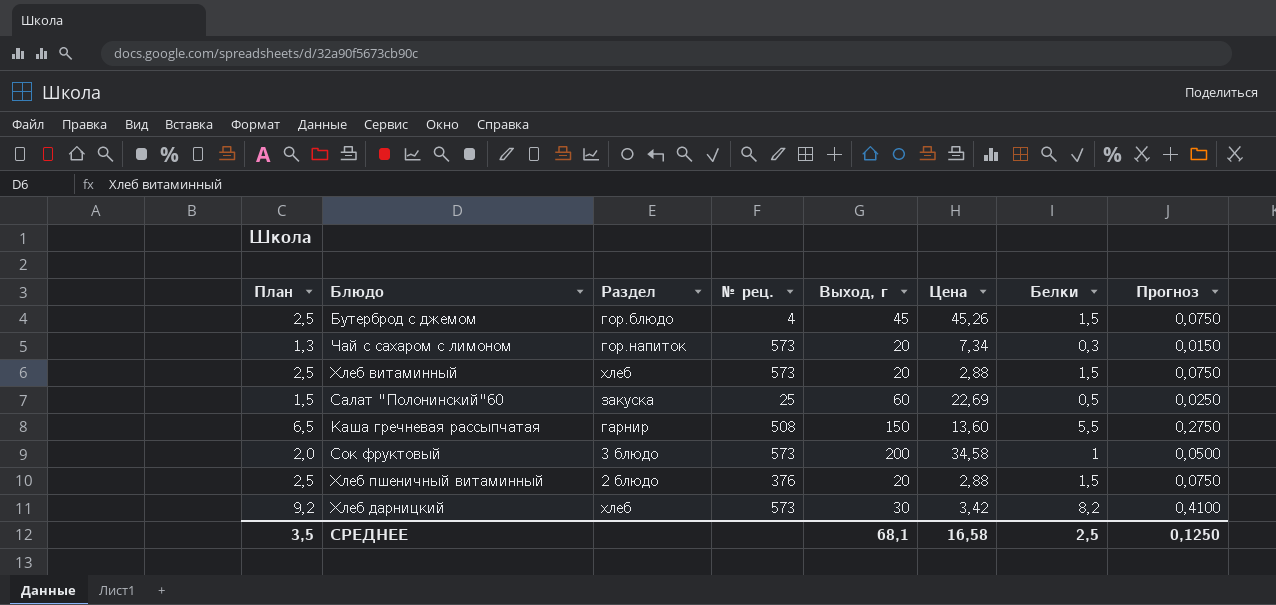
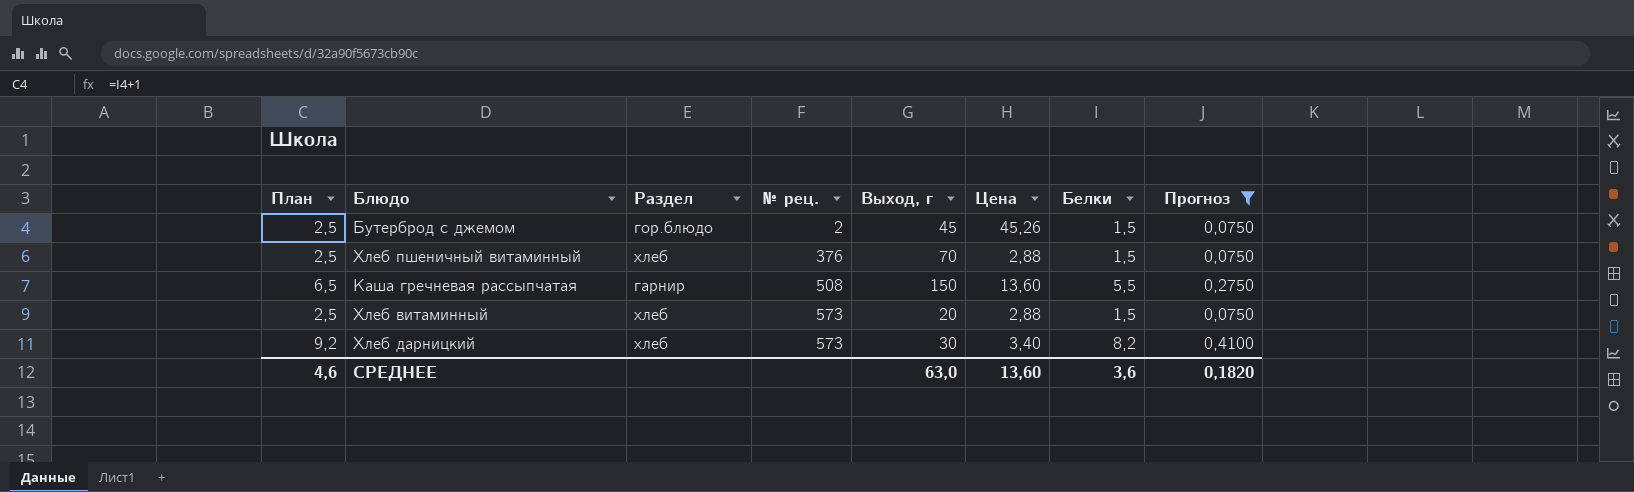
filter: none -> Прогноз >= 0,0750
row order: none -> № рец. ascending
Бутерброд с джемом | № рец.: 4 -> 2
Хлеб пшеничный витаминный | Раздел: 2 блюдо -> хлеб
Хлеб пшеничный витаминный | Выход, г: 20 -> 70
Хлеб дарницкий | Цена: 3,42 -> 3,40
СРЕДНЕЕ | План: 3,5 -> 4,6
СРЕДНЕЕ | Выход, г: 68,1 -> 63,0
СРЕДНЕЕ | Цена: 16,58 -> 13,60
СРЕДНЕЕ | Белки: 2,5 -> 3,6
СРЕДНЕЕ | Прогноз: 0,1250 -> 0,1820

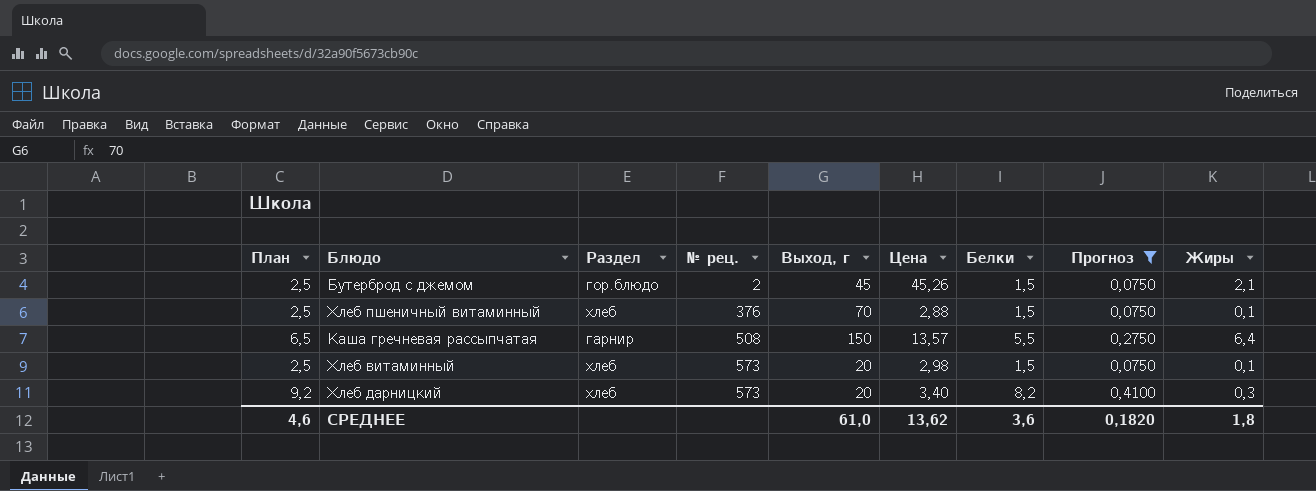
column Жиры | position: none -> 9
Каша гречневая рассыпчатая | Цена: 13,60 -> 13,57
Хлеб витаминный | Цена: 2,88 -> 2,98
Хлеб дарницкий | Выход, г: 30 -> 20
СРЕДНЕЕ | Выход, г: 63,0 -> 61,0
СРЕДНЕЕ | Цена: 13,60 -> 13,62

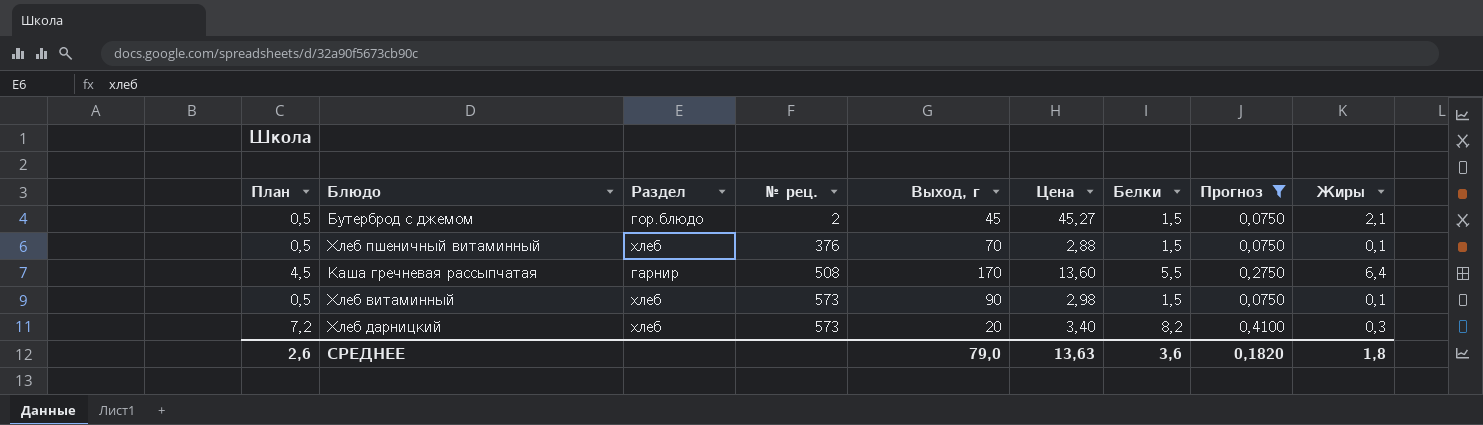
column План | formula: [Белки] + 1 -> [Белки] - 1
Бутерброд с джемом | Цена: 45,26 -> 45,27
Каша гречневая рассыпчатая | Выход, г: 150 -> 170
Каша гречневая рассыпчатая | Цена: 13,57 -> 13,60
Хлеб витаминный | Выход, г: 20 -> 90
СРЕДНЕЕ | План: 4,6 -> 2,6
СРЕДНЕЕ | Выход, г: 61,0 -> 79,0
СРЕДНЕЕ | Цена: 13,62 -> 13,63

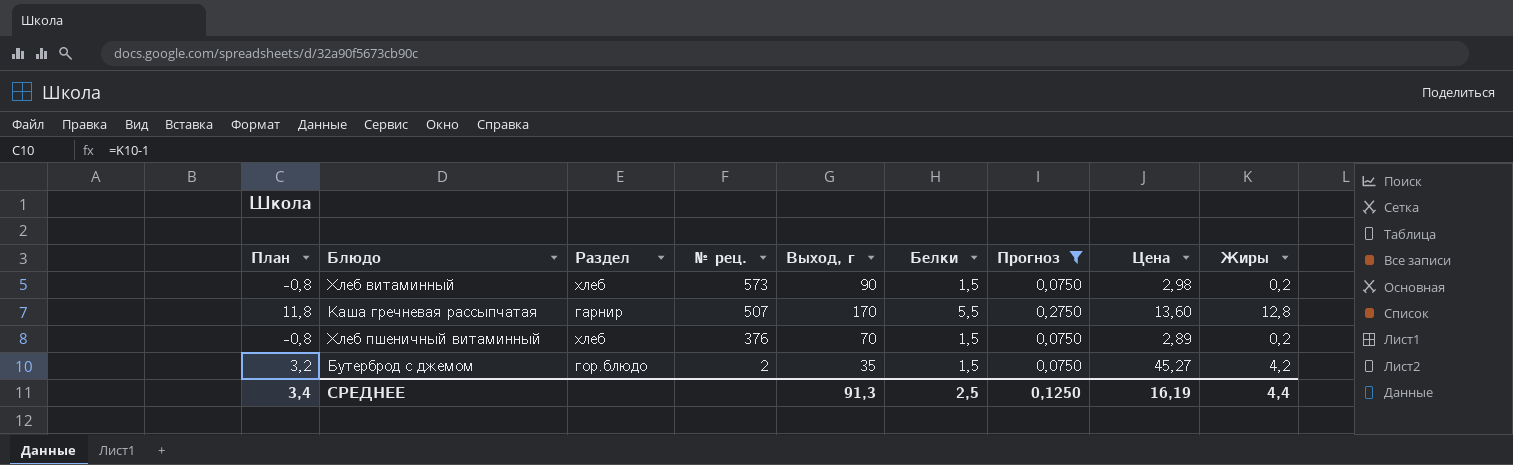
row order: № рец. ascending -> № рец. descending
column План | formula: [Белки] - 1 -> [Жиры] - 1
column Цена | position: 6 -> 8
row Хлеб дарницкий: 7,2 | хлеб | 573 | 20 | 3,40 | 8,2 | 0,4100 | 0,3 -> none
Хлеб витаминный | Жиры: 0,1 -> 0,2
Каша гречневая рассыпчатая | № рец.: 508 -> 507
Каша гречневая рассыпчатая | Жиры: 6,4 -> 12,8
Хлеб пшеничный витаминный | Цена: 2,88 -> 2,89
Хлеб пшеничный витаминный | Жиры: 0,1 -> 0,2
Бутерброд с джемом | Выход, г: 45 -> 35
Бутерброд с джемом | Жиры: 2,1 -> 4,2
СРЕДНЕЕ | План: 2,6 -> 3,4
СРЕДНЕЕ | Выход, г: 79,0 -> 91,3
СРЕДНЕЕ | Белки: 3,6 -> 2,5
СРЕДНЕЕ | Прогноз: 0,1820 -> 0,1250
СРЕДНЕЕ | Цена: 13,63 -> 16,19
СРЕДНЕЕ | Жиры: 1,8 -> 4,4

